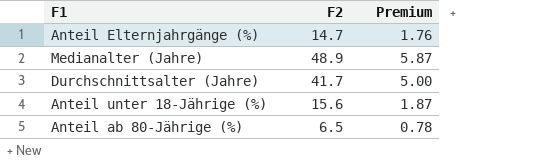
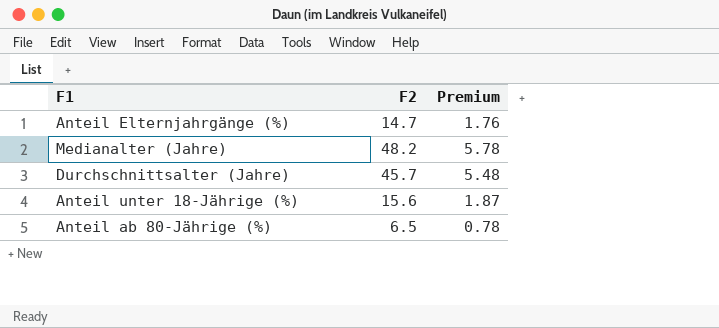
Medianalter (Jahre) | F2: 48.9 -> 48.2
Medianalter (Jahre) | Premium: 5.87 -> 5.78
Durchschnittsalter (Jahre) | F2: 41.7 -> 45.7
Durchschnittsalter (Jahre) | Premium: 5.00 -> 5.48

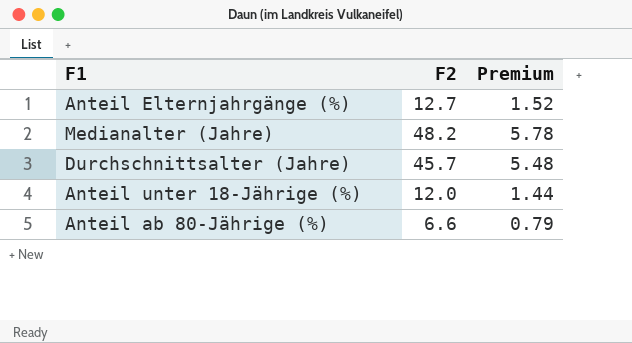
Anteil Elternjahrgänge (%) | F2: 14.7 -> 12.7
Anteil Elternjahrgänge (%) | Premium: 1.76 -> 1.52
Anteil unter 18-Jährige (%) | F2: 15.6 -> 12.0
Anteil unter 18-Jährige (%) | Premium: 1.87 -> 1.44
Anteil ab 80-Jährige (%) | F2: 6.5 -> 6.6
Anteil ab 80-Jährige (%) | Premium: 0.78 -> 0.79

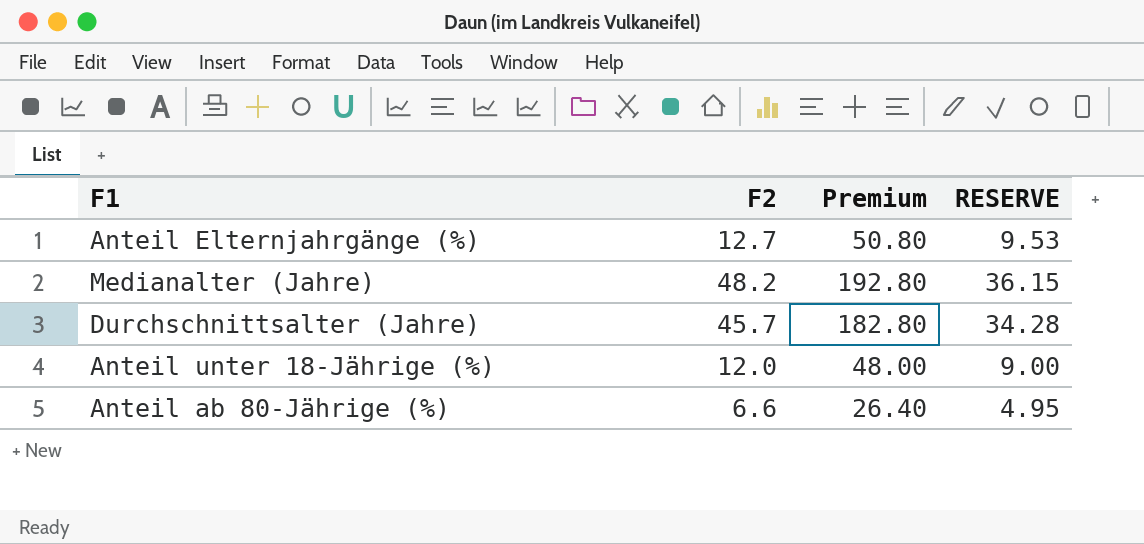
column Premium | formula: [F2] * 0.12 -> [F2] * 4
column RESERVE | formula: none -> [F2] * 0.75

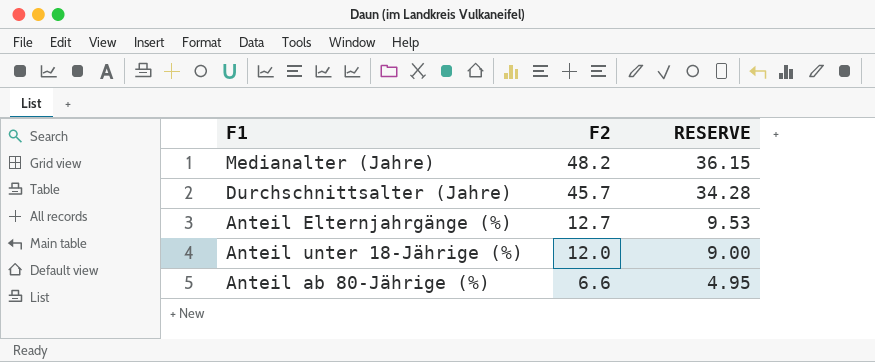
row order: none -> F2 descending
column Premium | formula: [F2] * 4 -> none

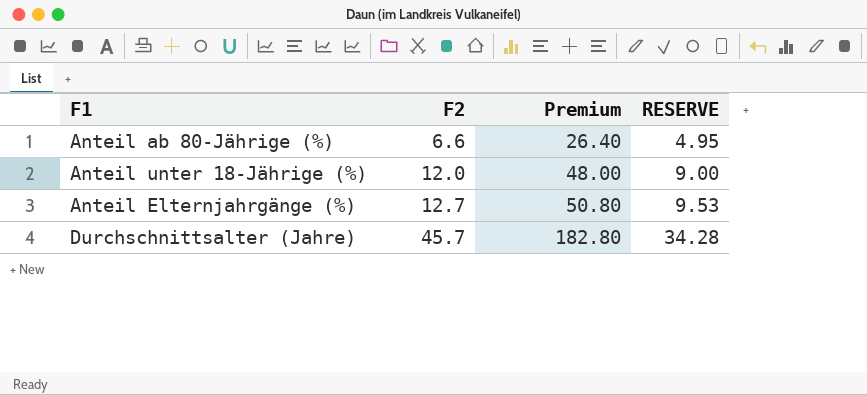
row order: F2 descending -> F2 ascending
column Premium | formula: none -> [F2] * 4
row Medianalter (Jahre): 48.2 | 36.15 -> none

